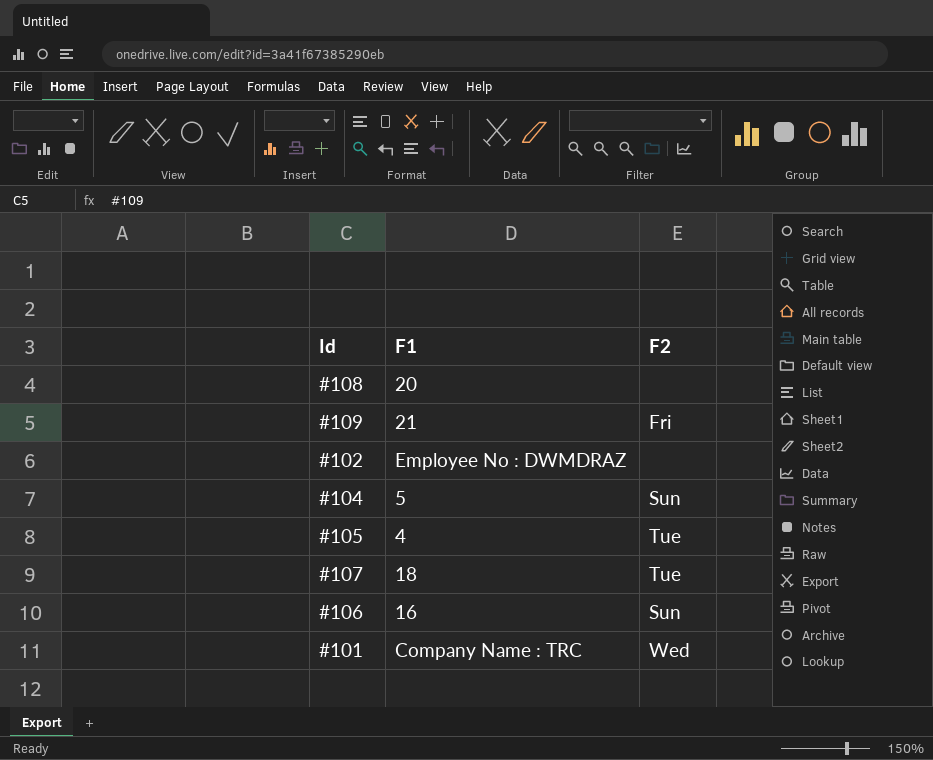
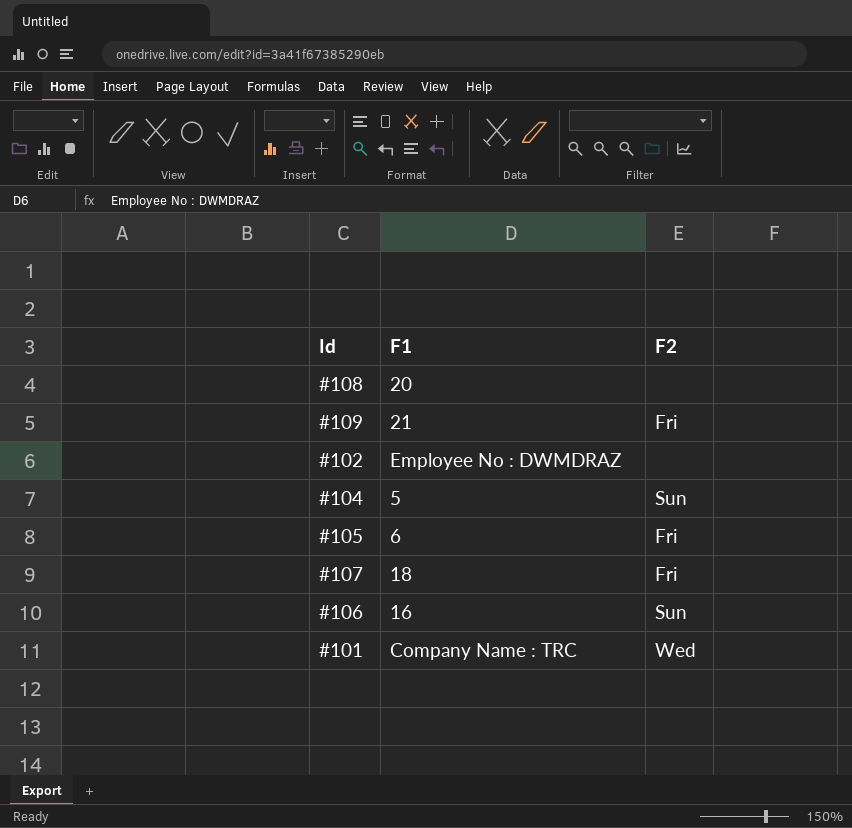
#105 | F1: 4 -> 6
#105 | F2: Tue -> Fri
#107 | F2: Tue -> Fri

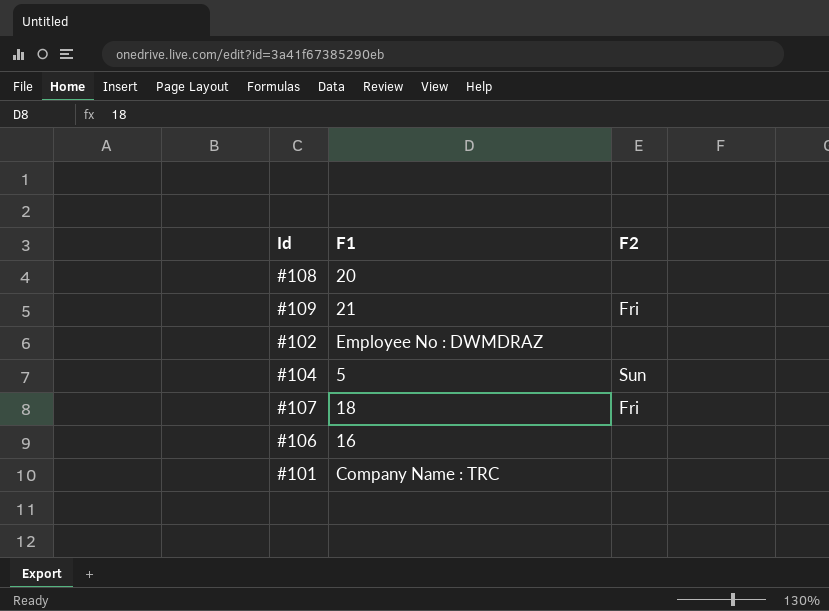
row #105: 6 | Fri -> none
#106 | F2: Sun -> none
#101 | F2: Wed -> none

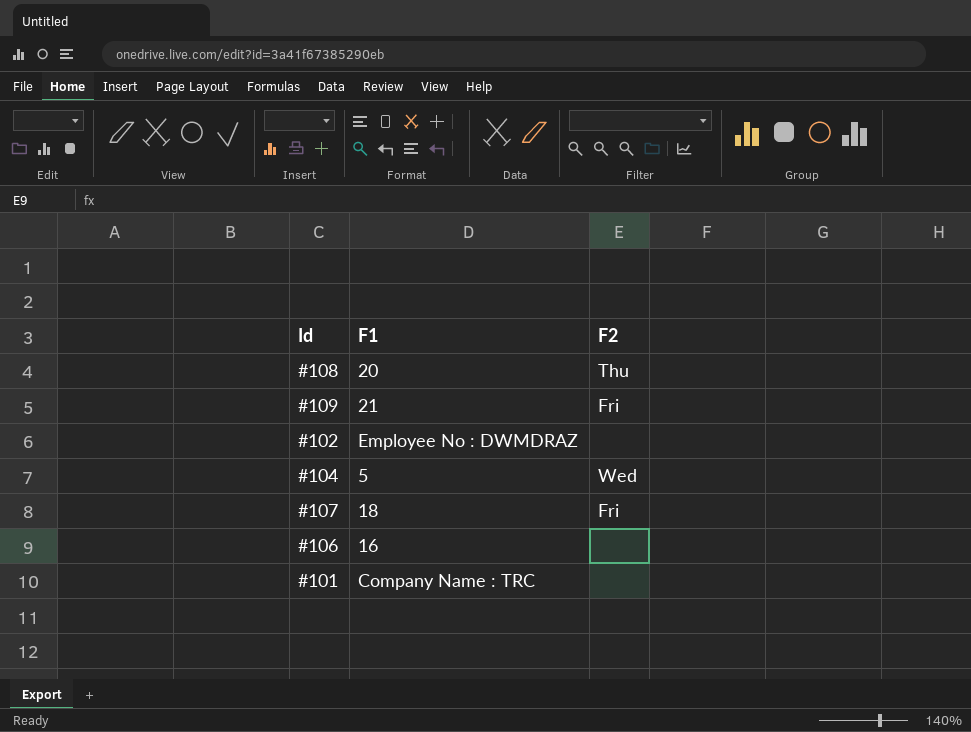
#108 | F2: none -> Thu
#104 | F2: Sun -> Wed

